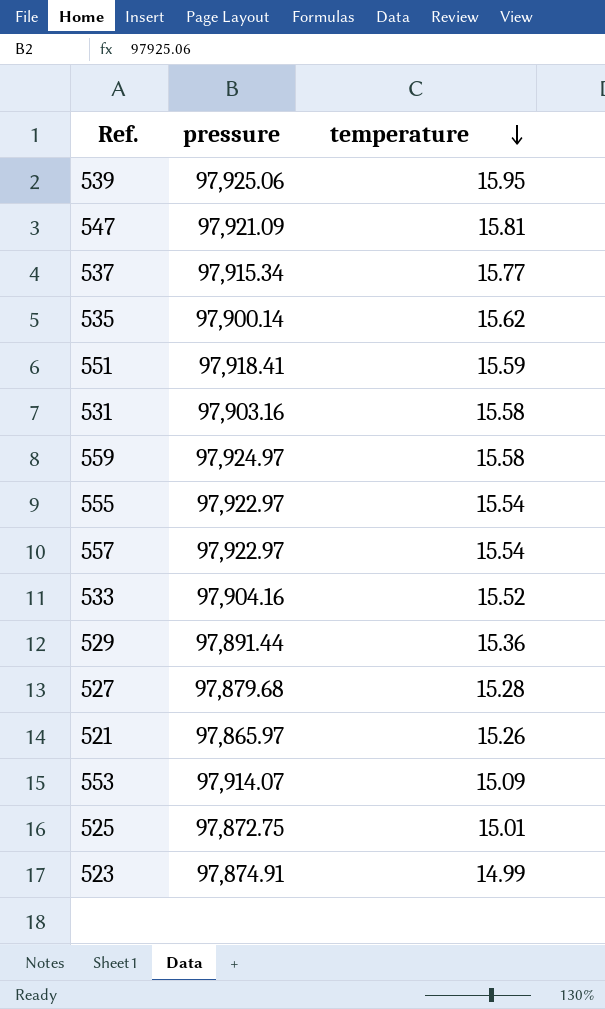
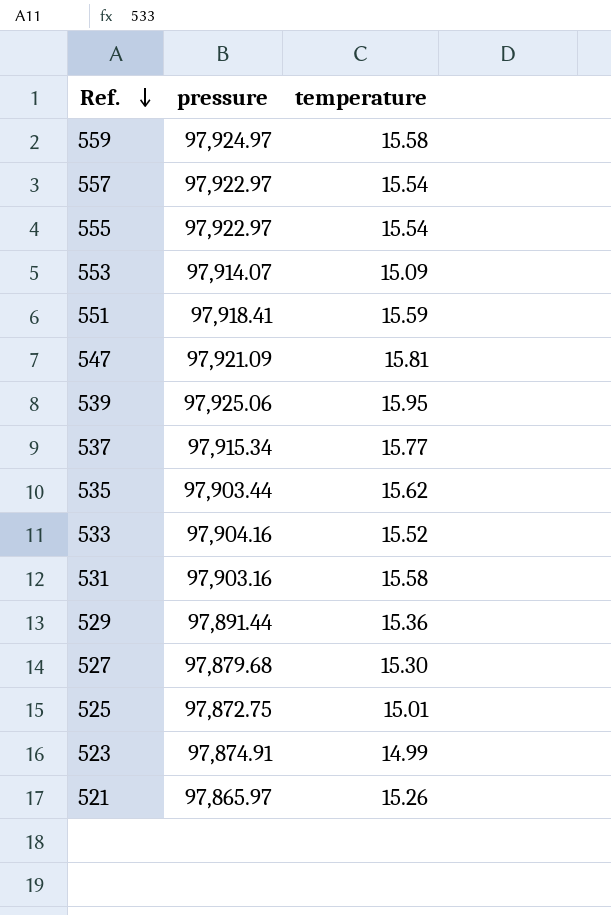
row order: temperature descending -> Ref. descending
535 | pressure: 97,900.14 -> 97,903.44
527 | temperature: 15.28 -> 15.30

